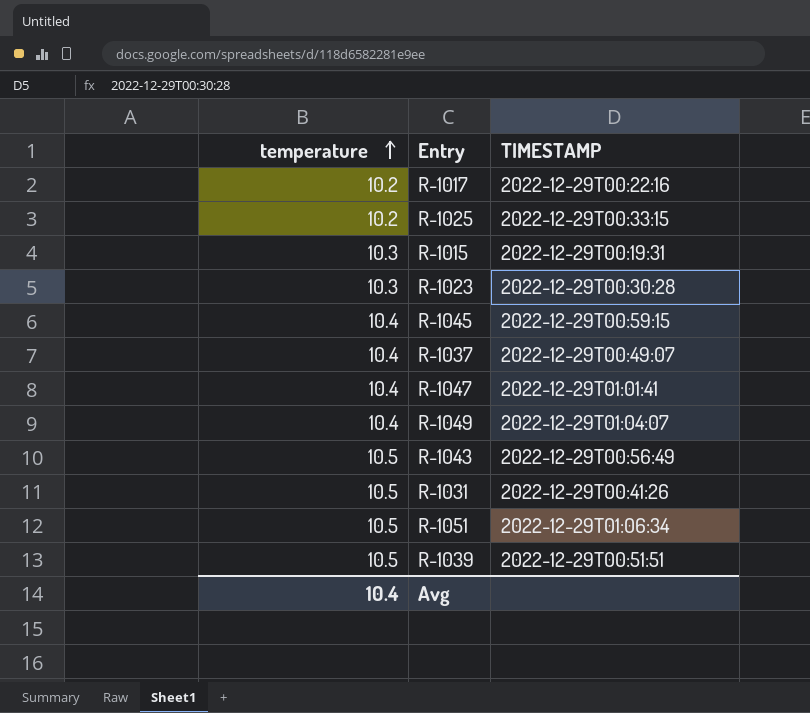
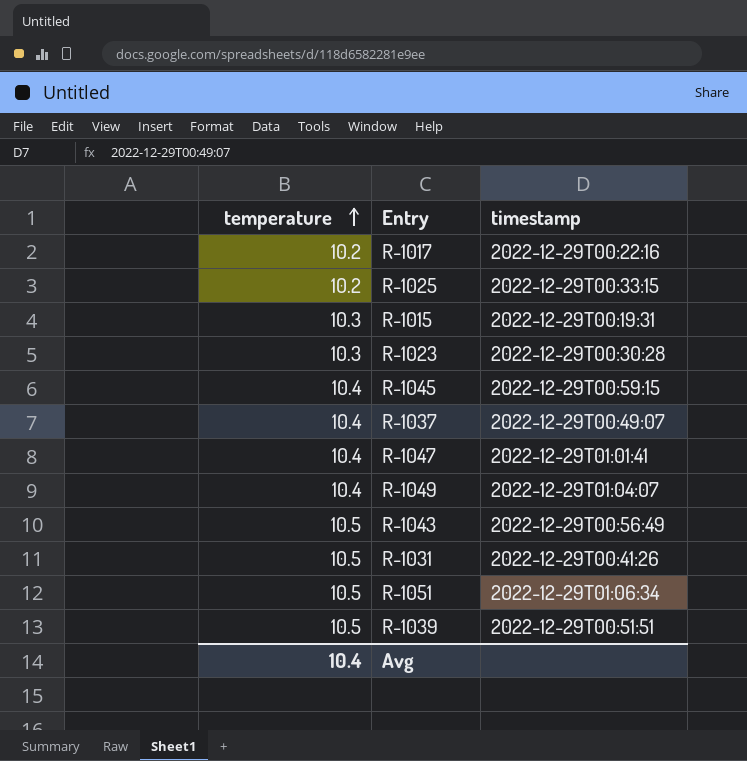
column name: TIMESTAMP -> timestamp

